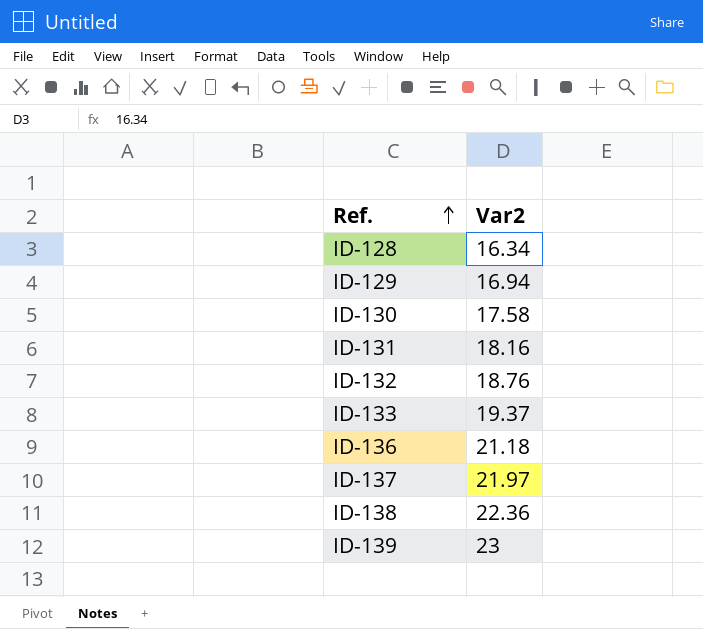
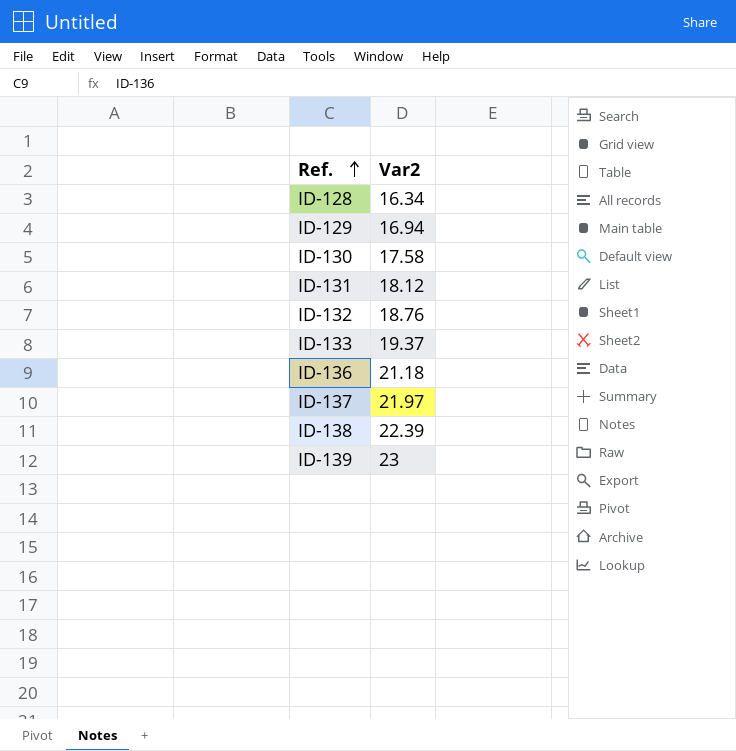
ID-131 | Var2: 18.16 -> 18.12
ID-138 | Var2: 22.36 -> 22.39

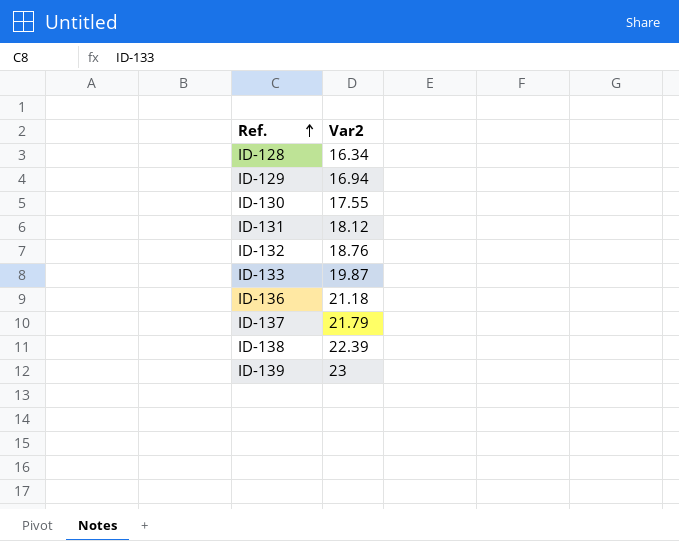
ID-130 | Var2: 17.58 -> 17.55
ID-133 | Var2: 19.37 -> 19.87
ID-137 | Var2: 21.97 -> 21.79

